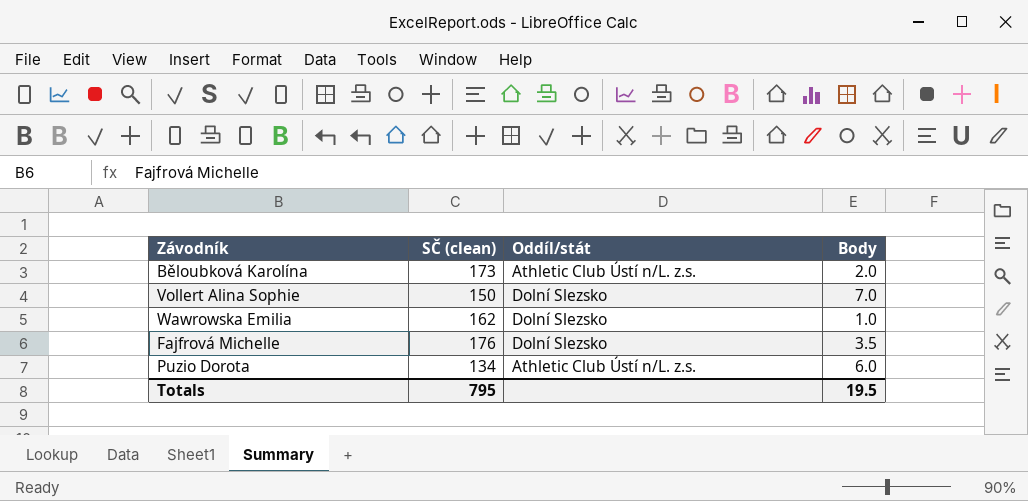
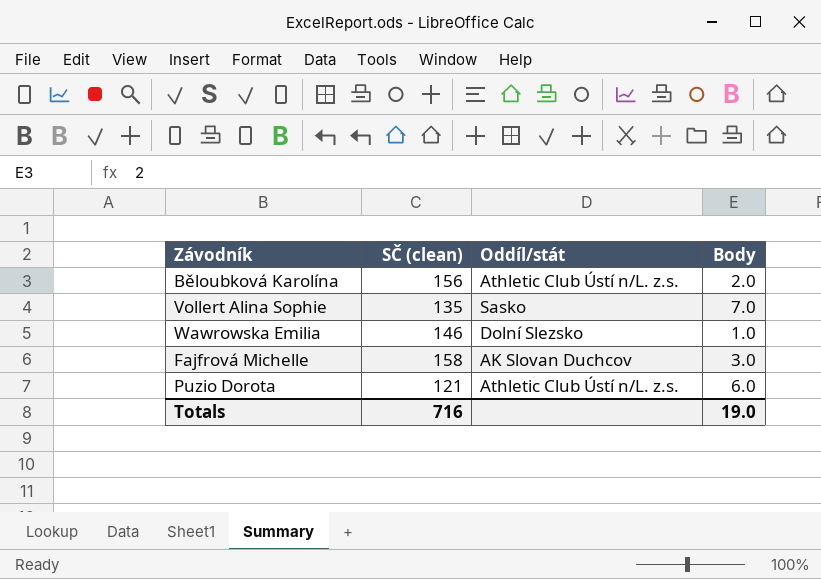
Běloubková Karolína | SČ (clean): 173 -> 156
Vollert Alina Sophie | SČ (clean): 150 -> 135
Vollert Alina Sophie | Oddíl/stát: Dolní Slezsko -> Sasko
Wawrowska Emilia | SČ (clean): 162 -> 146
Fajfrová Michelle | SČ (clean): 176 -> 158
Fajfrová Michelle | Oddíl/stát: Dolní Slezsko -> AK Slovan Duchcov
Fajfrová Michelle | Body: 3.5 -> 3.0
Puzio Dorota | SČ (clean): 134 -> 121
Totals | SČ (clean): 795 -> 716
Totals | Body: 19.5 -> 19.0

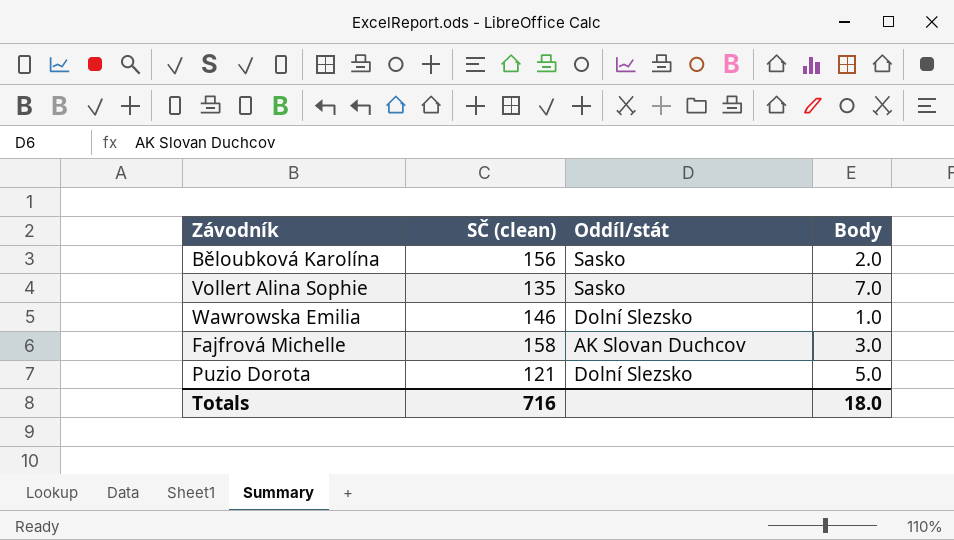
Běloubková Karolína | Oddíl/stát: Athletic Club Ústí n/L. z.s. -> Sasko
Puzio Dorota | Oddíl/stát: Athletic Club Ústí n/L. z.s. -> Dolní Slezsko
Puzio Dorota | Body: 6.0 -> 5.0
Totals | Body: 19.0 -> 18.0

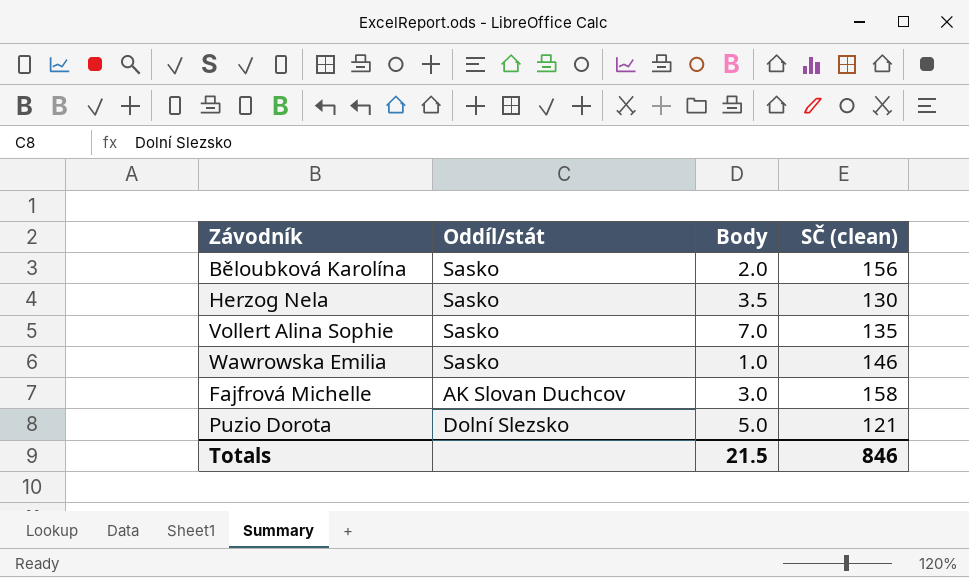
column SČ (clean) | position: 2 -> 4
row Herzog Nela: none -> Sasko | 3.5 | 130
Wawrowska Emilia | Oddíl/stát: Dolní Slezsko -> Sasko
Totals | Body: 18.0 -> 21.5
Totals | SČ (clean): 716 -> 846

